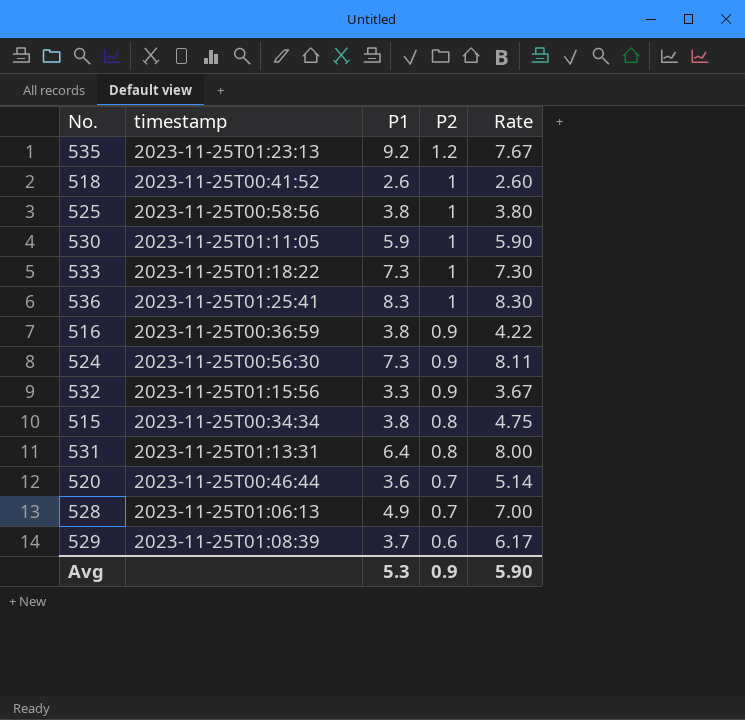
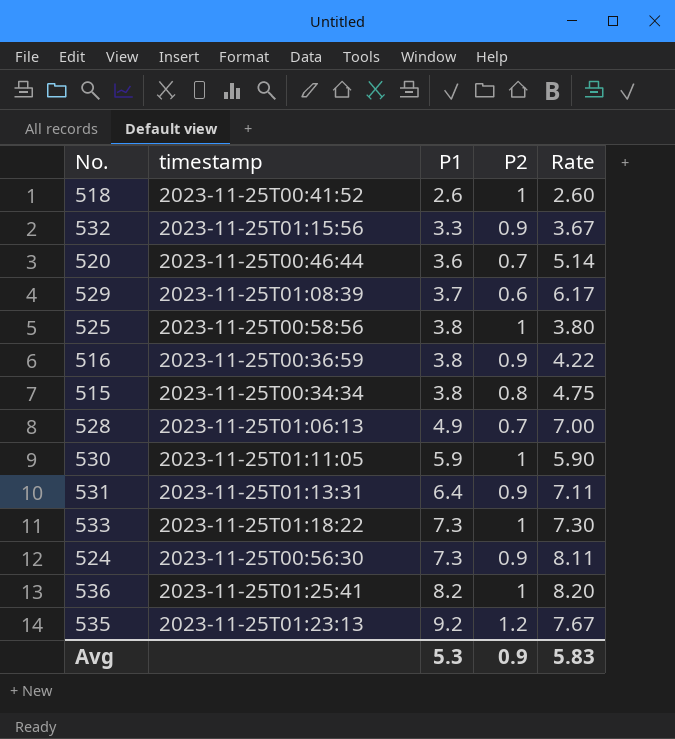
row order: P2 descending -> P1 ascending
531 | P2: 0.8 -> 0.9
531 | Rate: 8.00 -> 7.11
536 | P1: 8.3 -> 8.2
536 | Rate: 8.30 -> 8.20
Avg | Rate: 5.90 -> 5.83

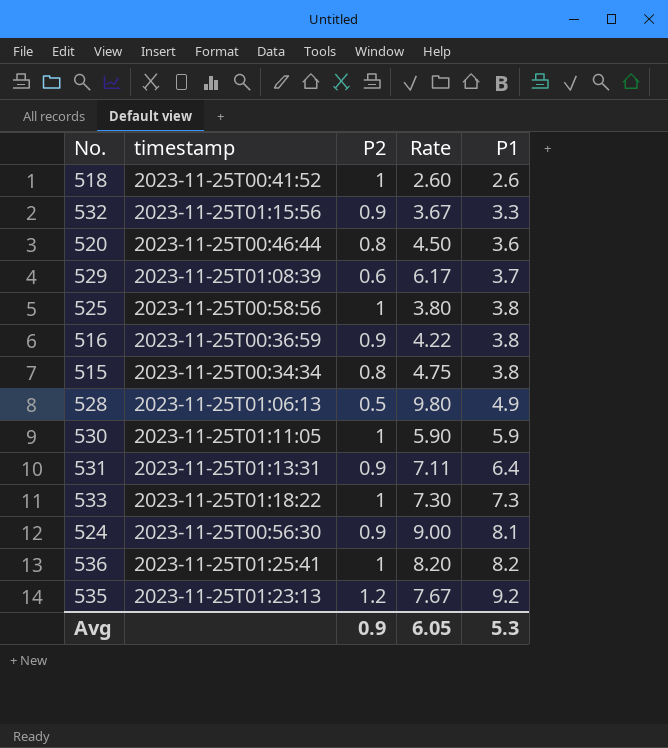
column P1 | position: 3 -> 5
520 | P2: 0.7 -> 0.8
520 | Rate: 5.14 -> 4.50
528 | P2: 0.7 -> 0.5
528 | Rate: 7.00 -> 9.80
524 | Rate: 8.11 -> 9.00
524 | P1: 7.3 -> 8.1
Avg | Rate: 5.83 -> 6.05

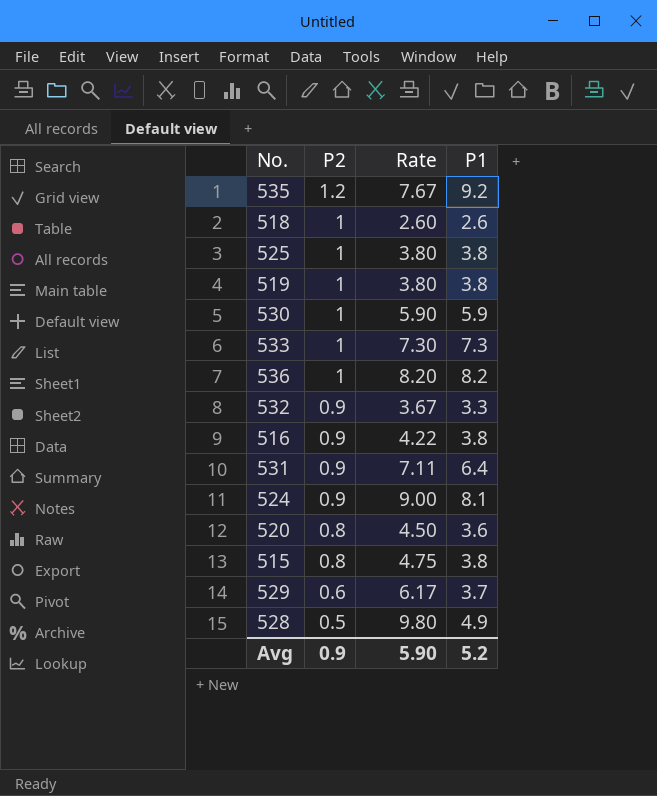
row order: P1 ascending -> P2 descending
column timestamp | position: 2 -> none
row 519: none -> 1 | 3.80 | 3.8
Avg | Rate: 6.05 -> 5.90
Avg | P1: 5.3 -> 5.2

